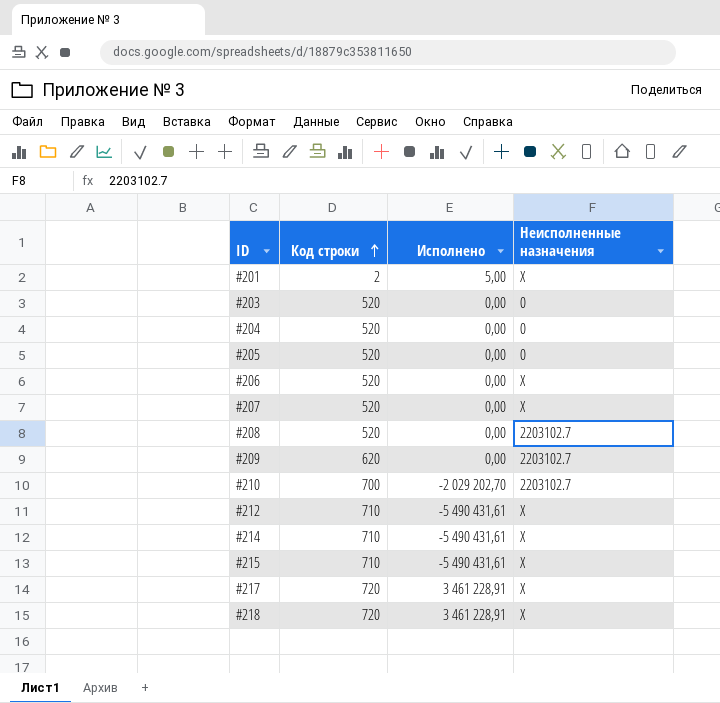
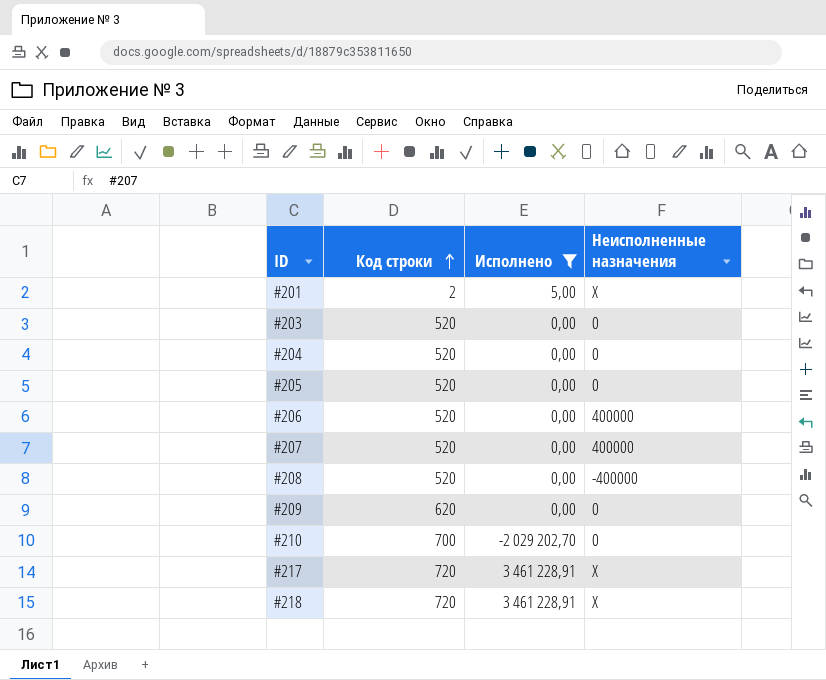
filter: none -> Исполнено != -5 490 431,61
#206 | Неисполненные назначения: X -> 400000
#207 | Неисполненные назначения: X -> 400000
#208 | Неисполненные назначения: 2203102.7 -> -400000
#209 | Неисполненные назначения: 2203102.7 -> 0
#210 | Неисполненные назначения: 2203102.7 -> 0

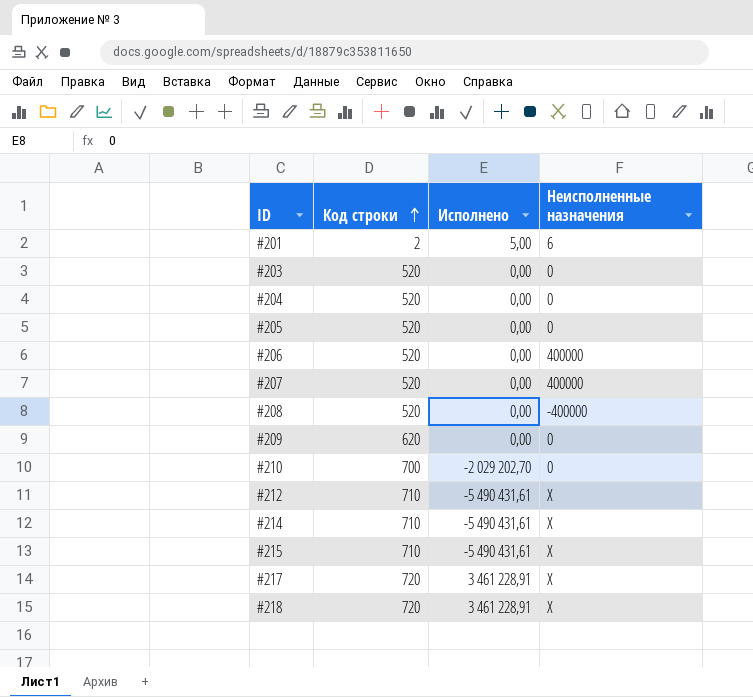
filter: Исполнено != -5 490 431,61 -> none
#201 | Неисполненные назначения: X -> 6

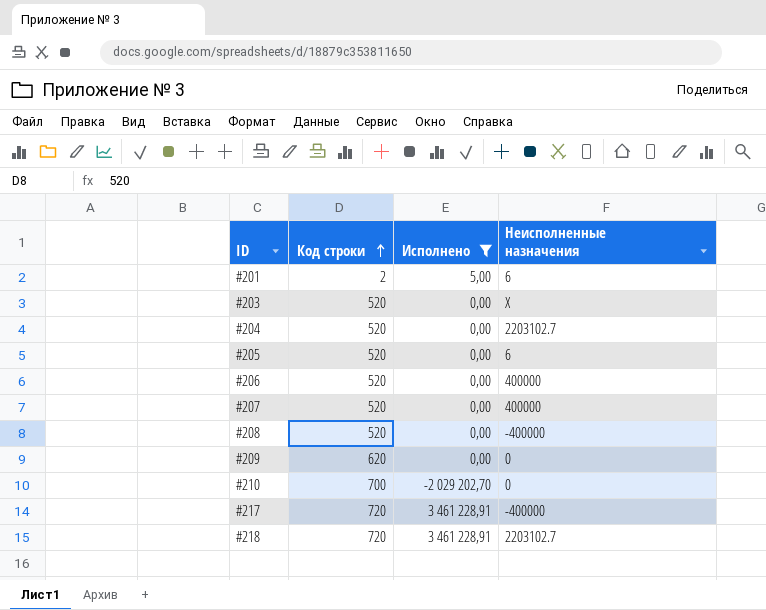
filter: none -> Исполнено != -5 490 431,61
#203 | Неисполненные назначения: 0 -> X
#204 | Неисполненные назначения: 0 -> 2203102.7
#205 | Неисполненные назначения: 0 -> 6
#217 | Неисполненные назначения: X -> -400000
#218 | Неисполненные назначения: X -> 2203102.7

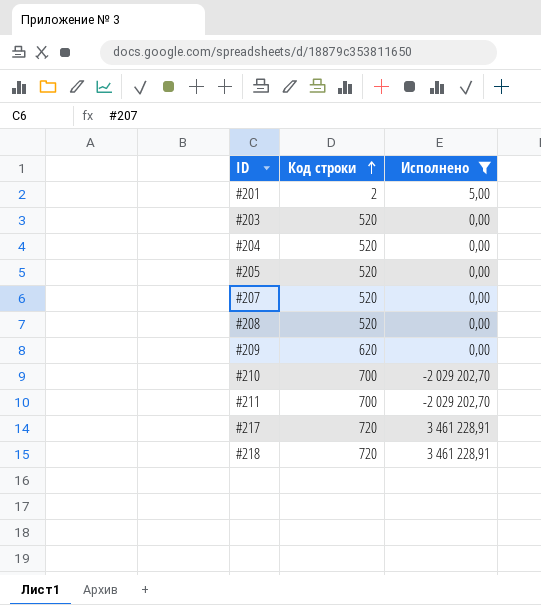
column Неисполненные назначения | position: 4 -> none
row #206: 520 | 0,00 | 400000 -> none
row #211: none -> 700 | -2 029 202,70

